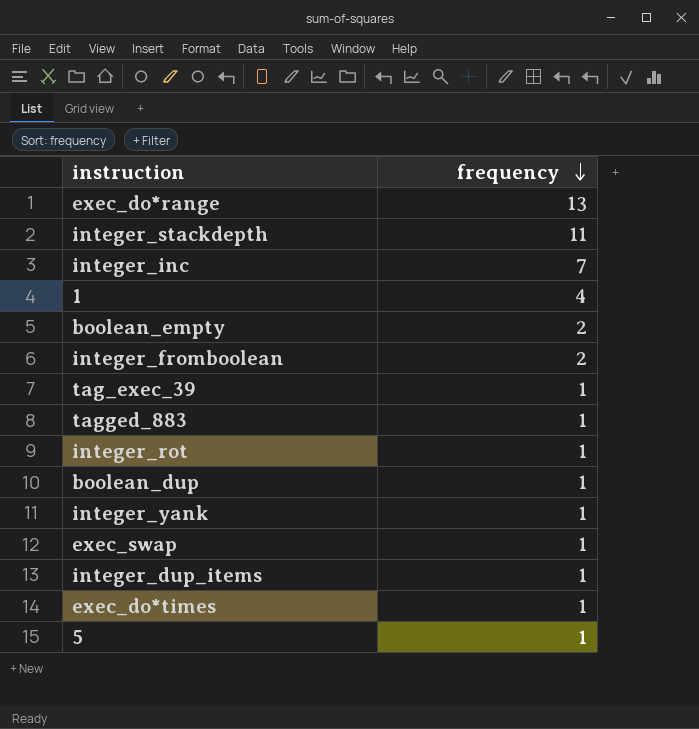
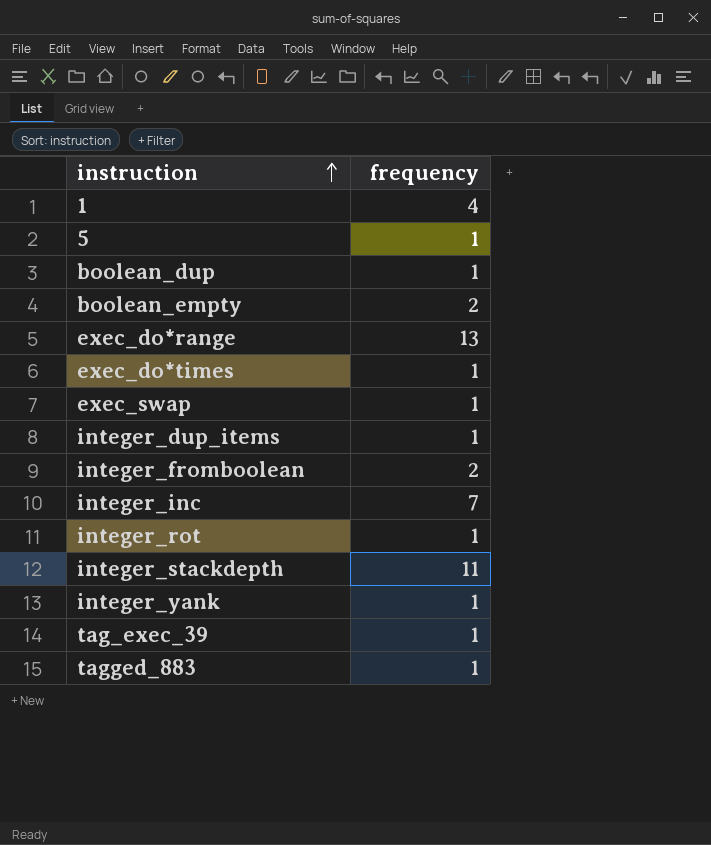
row order: frequency descending -> instruction ascending

